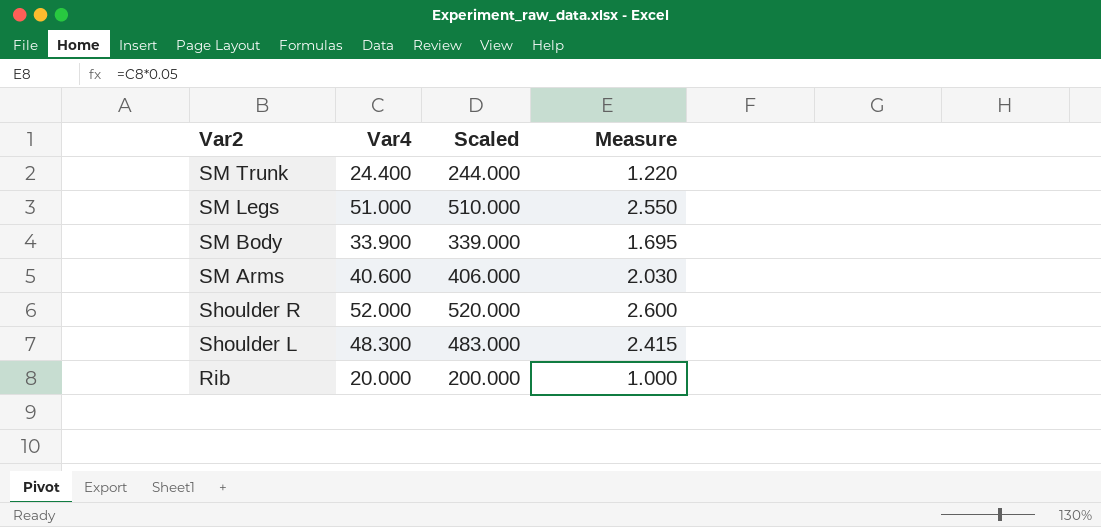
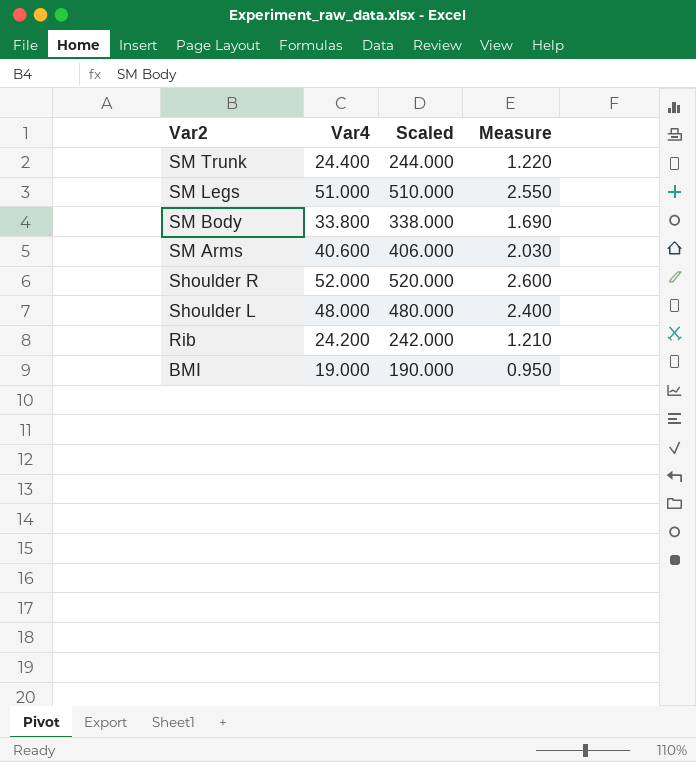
SM Body | Var4: 33.900 -> 33.800
SM Body | Scaled: 339.000 -> 338.000
SM Body | Measure: 1.695 -> 1.690
Shoulder L | Var4: 48.300 -> 48.000
Shoulder L | Scaled: 483.000 -> 480.000
Shoulder L | Measure: 2.415 -> 2.400
Rib | Var4: 20.000 -> 24.200
Rib | Scaled: 200.000 -> 242.000
Rib | Measure: 1.000 -> 1.210
row BMI: none -> 19.000 | 190.000 | 0.950

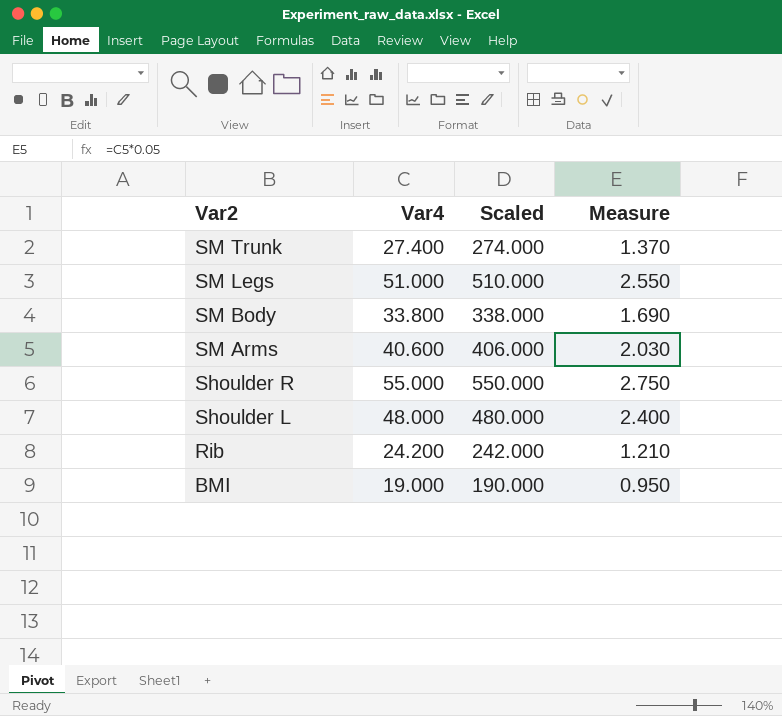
SM Trunk | Var4: 24.400 -> 27.400
SM Trunk | Scaled: 244.000 -> 274.000
SM Trunk | Measure: 1.220 -> 1.370
Shoulder R | Var4: 52.000 -> 55.000
Shoulder R | Scaled: 520.000 -> 550.000
Shoulder R | Measure: 2.600 -> 2.750

